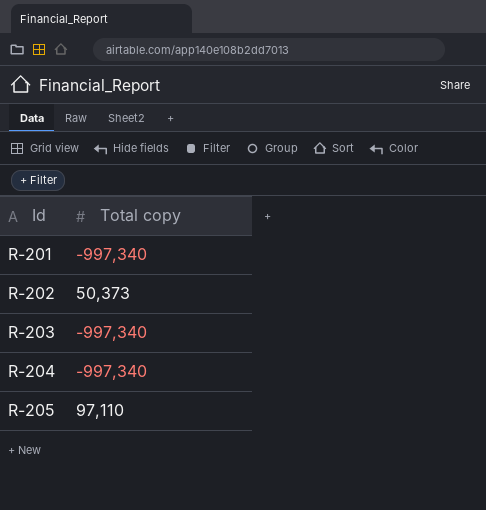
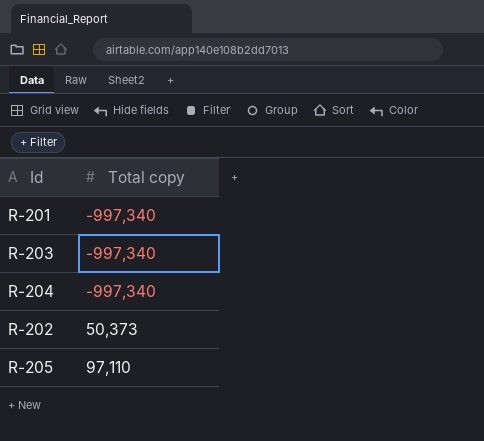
row order: Id ascending -> Total copy ascending

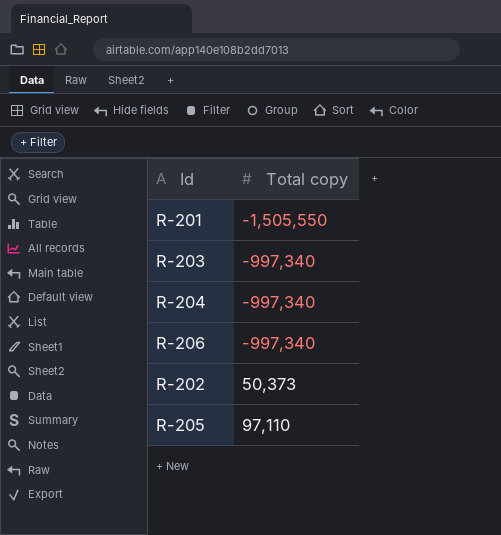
R-201 | Total copy: -997,340 -> -1,505,550
row R-206: none -> -997,340

